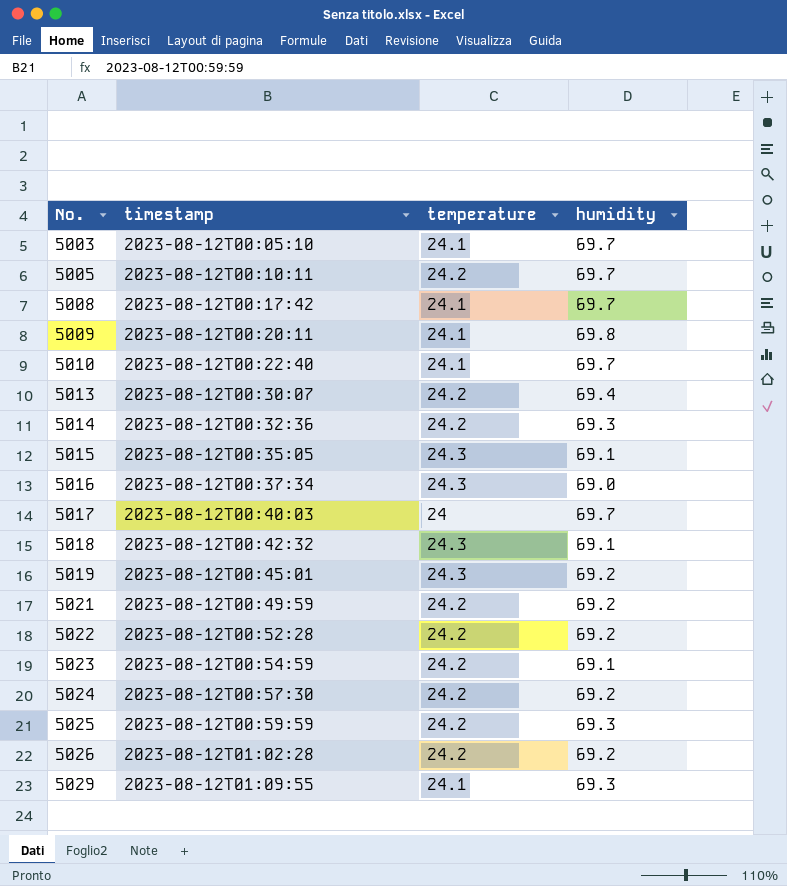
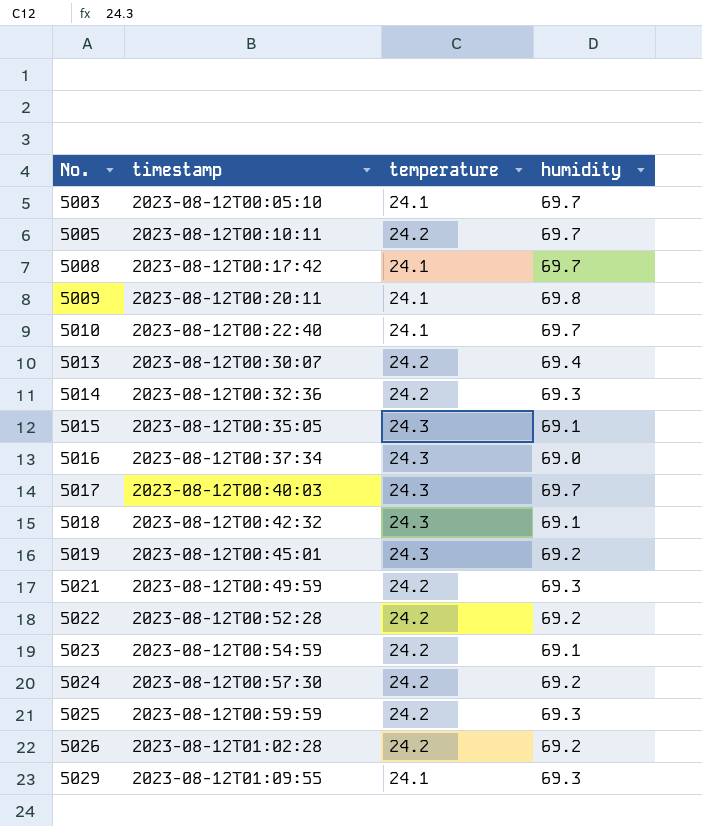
5017 | temperature: 24 -> 24.3
5021 | humidity: 69.2 -> 69.3

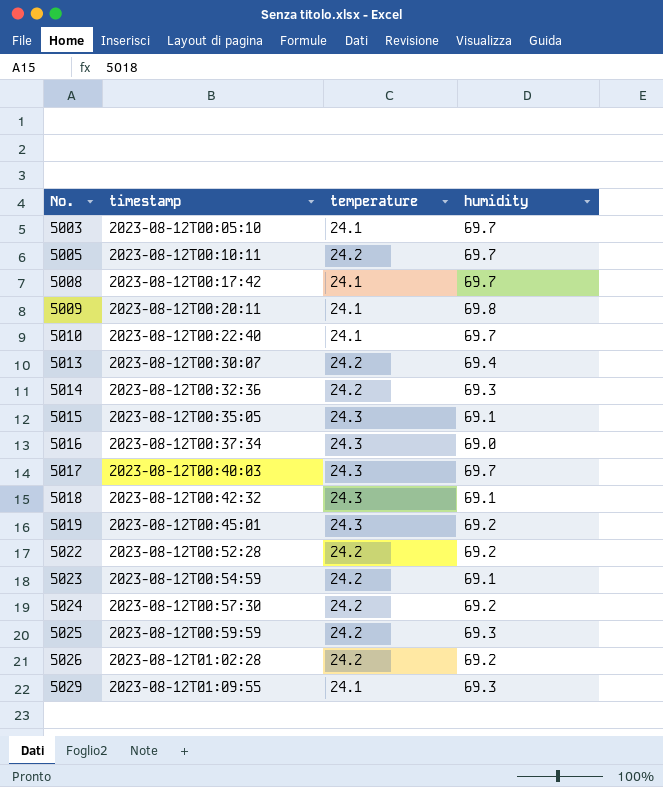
row 5021: 2023-08-12T00:49:59 | 24.2 | 69.3 -> none

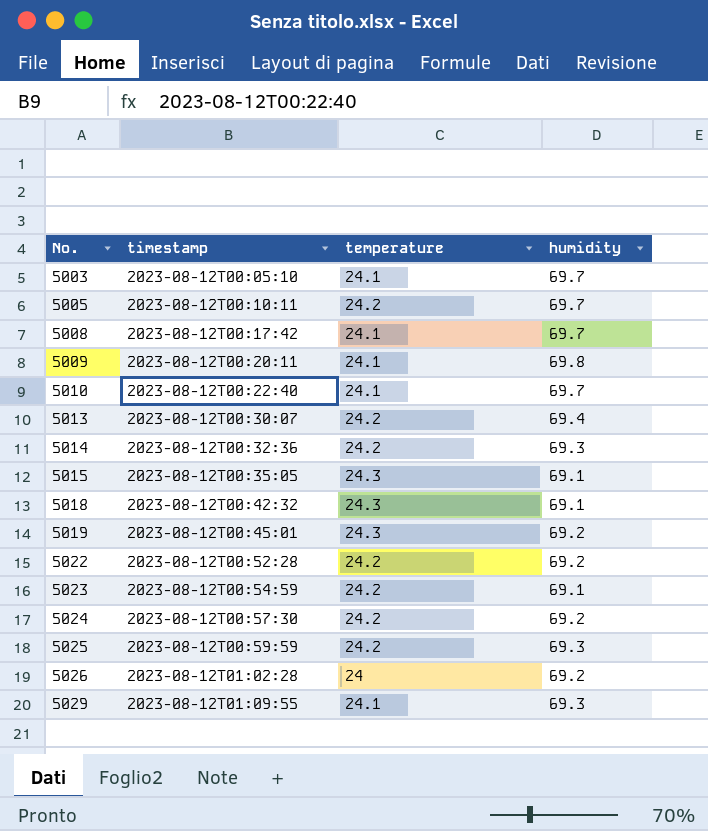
row 5016: 2023-08-12T00:37:34 | 24.3 | 69.0 -> none
row 5017: 2023-08-12T00:40:03 | 24.3 | 69.7 -> none
5026 | temperature: 24.2 -> 24

